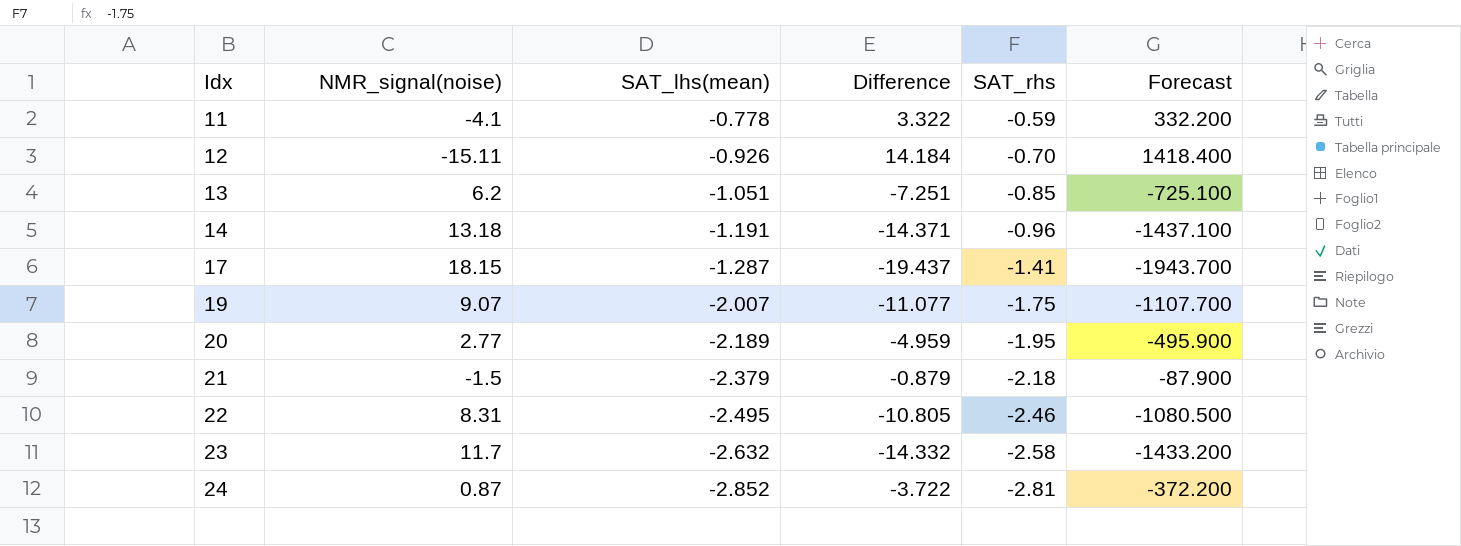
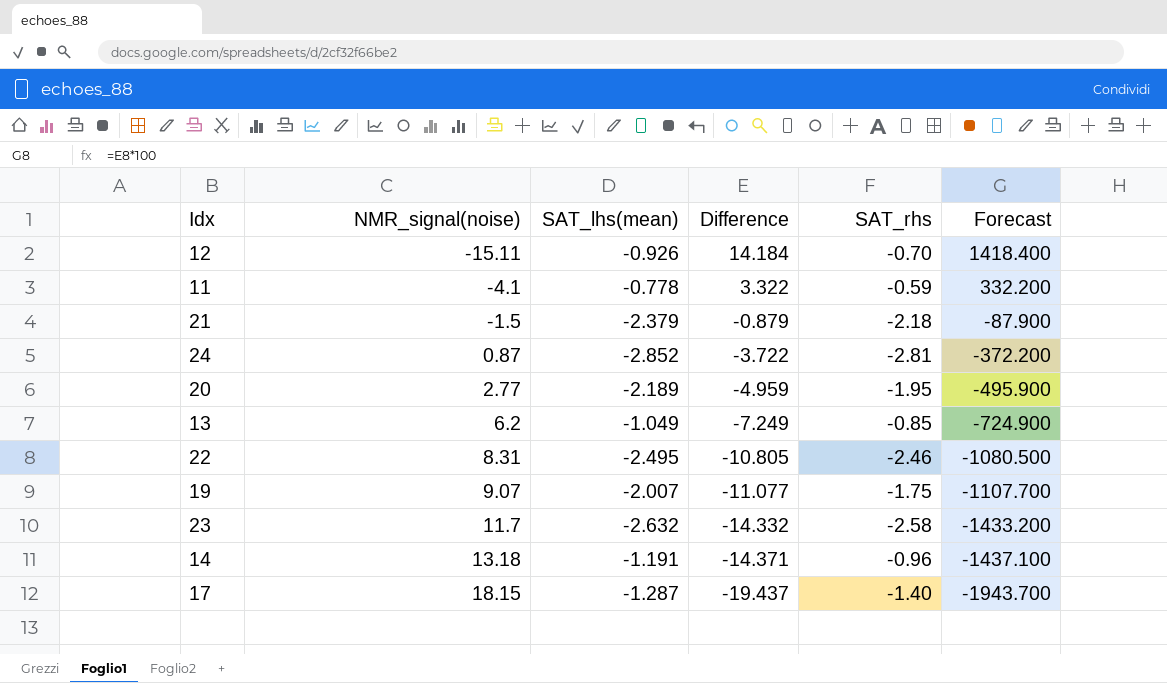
row order: Idx ascending -> NMR_signal(noise) ascending
13 | SAT_lhs(mean): -1.051 -> -1.049
13 | Difference: -7.251 -> -7.249
13 | Forecast: -725.100 -> -724.900
17 | SAT_rhs: -1.41 -> -1.40

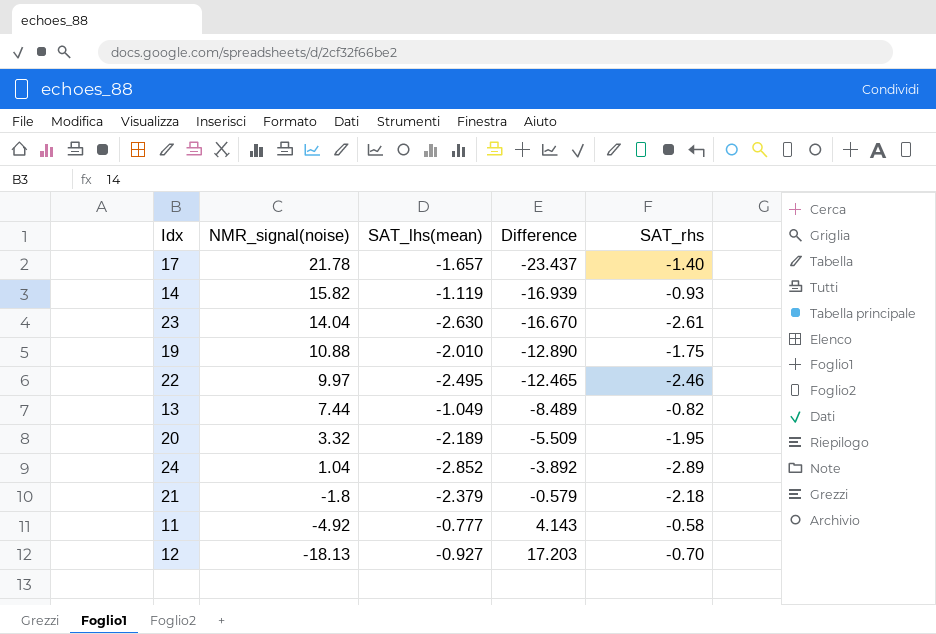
row order: NMR_signal(noise) ascending -> NMR_signal(noise) descending
column Forecast | formula: [Difference] * 100 -> none
17 | NMR_signal(noise): 18.15 -> 21.78
17 | SAT_lhs(mean): -1.287 -> -1.657
17 | Difference: -19.437 -> -23.437
14 | NMR_signal(noise): 13.18 -> 15.82
14 | SAT_lhs(mean): -1.191 -> -1.119
14 | Difference: -14.371 -> -16.939
14 | SAT_rhs: -0.96 -> -0.93
23 | NMR_signal(noise): 11.7 -> 14.04
23 | SAT_lhs(mean): -2.632 -> -2.630
23 | Difference: -14.332 -> -16.670
23 | SAT_rhs: -2.58 -> -2.61
19 | NMR_signal(noise): 9.07 -> 10.88
19 | SAT_lhs(mean): -2.007 -> -2.010
19 | Difference: -11.077 -> -12.890
22 | NMR_signal(noise): 8.31 -> 9.97
22 | Difference: -10.805 -> -12.465
13 | NMR_signal(noise): 6.2 -> 7.44
13 | Difference: -7.249 -> -8.489
13 | SAT_rhs: -0.85 -> -0.82
20 | NMR_signal(noise): 2.77 -> 3.32
20 | Difference: -4.959 -> -5.509
24 | NMR_signal(noise): 0.87 -> 1.04
24 | Difference: -3.722 -> -3.892
24 | SAT_rhs: -2.81 -> -2.89
21 | NMR_signal(noise): -1.5 -> -1.8
21 | Difference: -0.879 -> -0.579
11 | NMR_signal(noise): -4.1 -> -4.92
11 | SAT_lhs(mean): -0.778 -> -0.777
11 | Difference: 3.322 -> 4.143
11 | SAT_rhs: -0.59 -> -0.58
12 | NMR_signal(noise): -15.11 -> -18.13
12 | SAT_lhs(mean): -0.926 -> -0.927
12 | Difference: 14.184 -> 17.203

